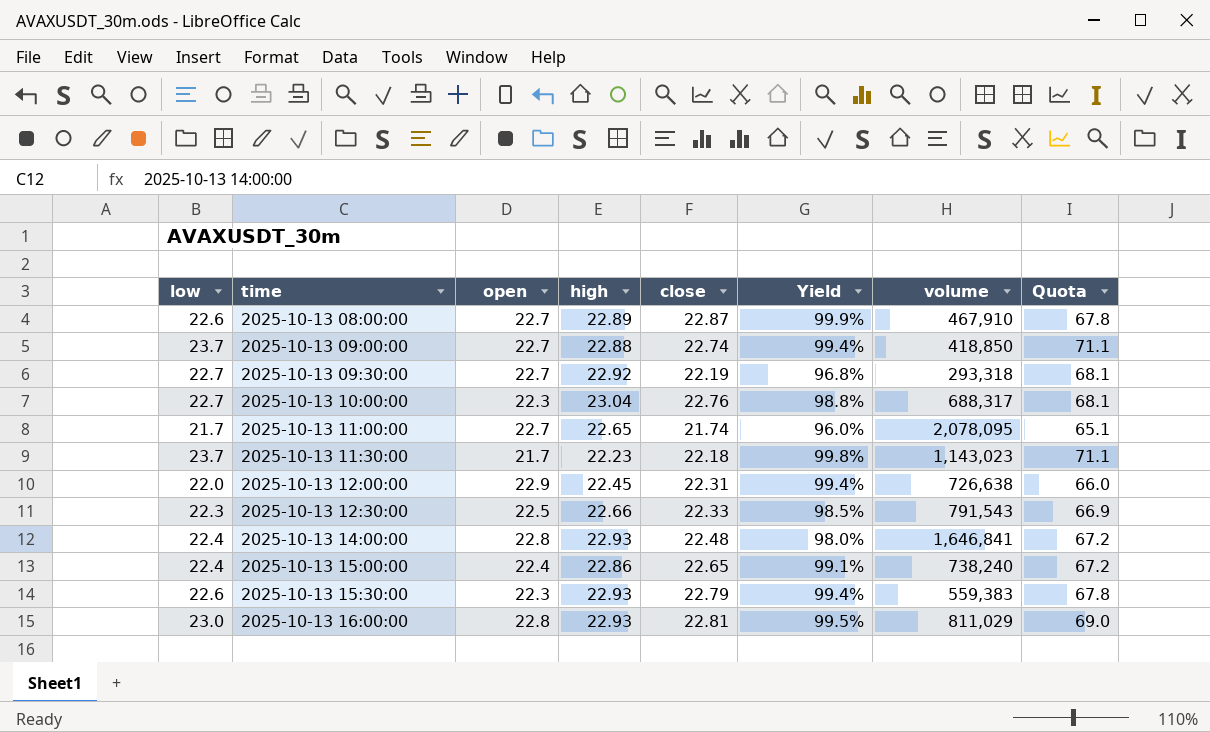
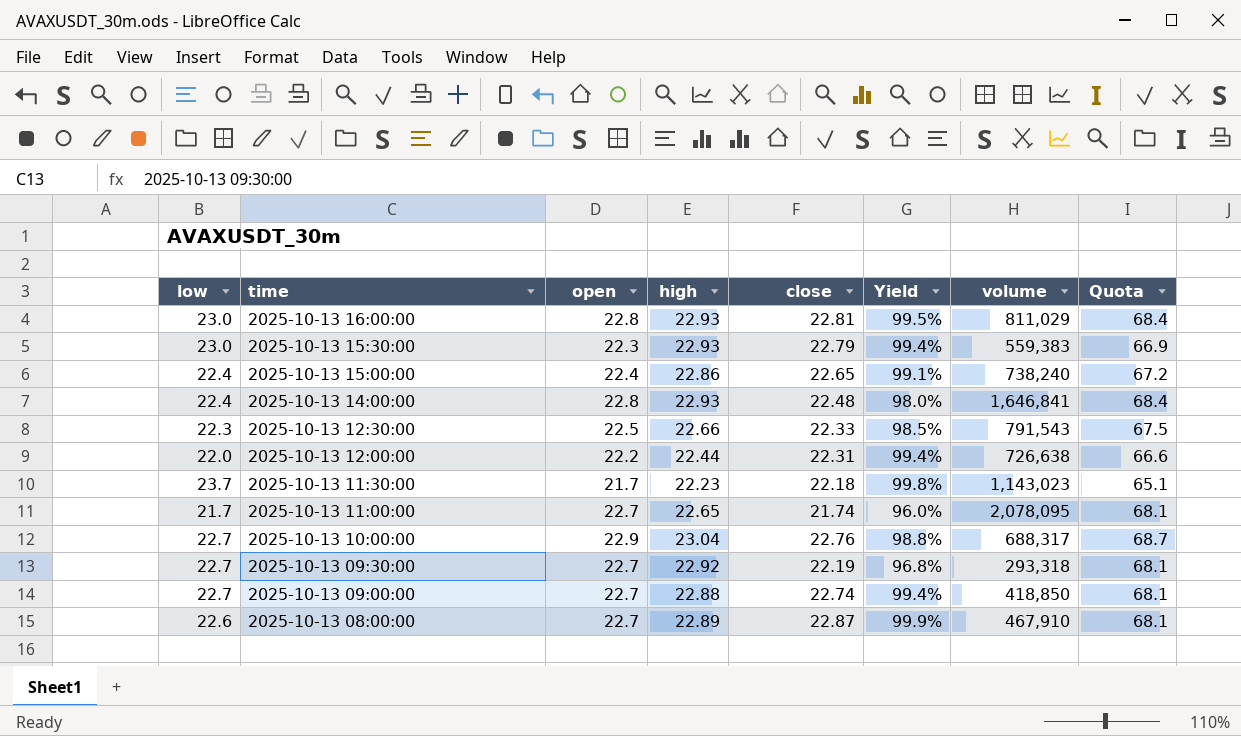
row order: time ascending -> time descending
column Quota | formula: [low] * 3 -> [open] * 3
2025-10-13 15:30:00 | low: 22.6 -> 23.0
2025-10-13 12:00:00 | open: 22.9 -> 22.2
2025-10-13 12:00:00 | high: 22.45 -> 22.44
2025-10-13 10:00:00 | open: 22.3 -> 22.9
2025-10-13 09:00:00 | low: 23.7 -> 22.7

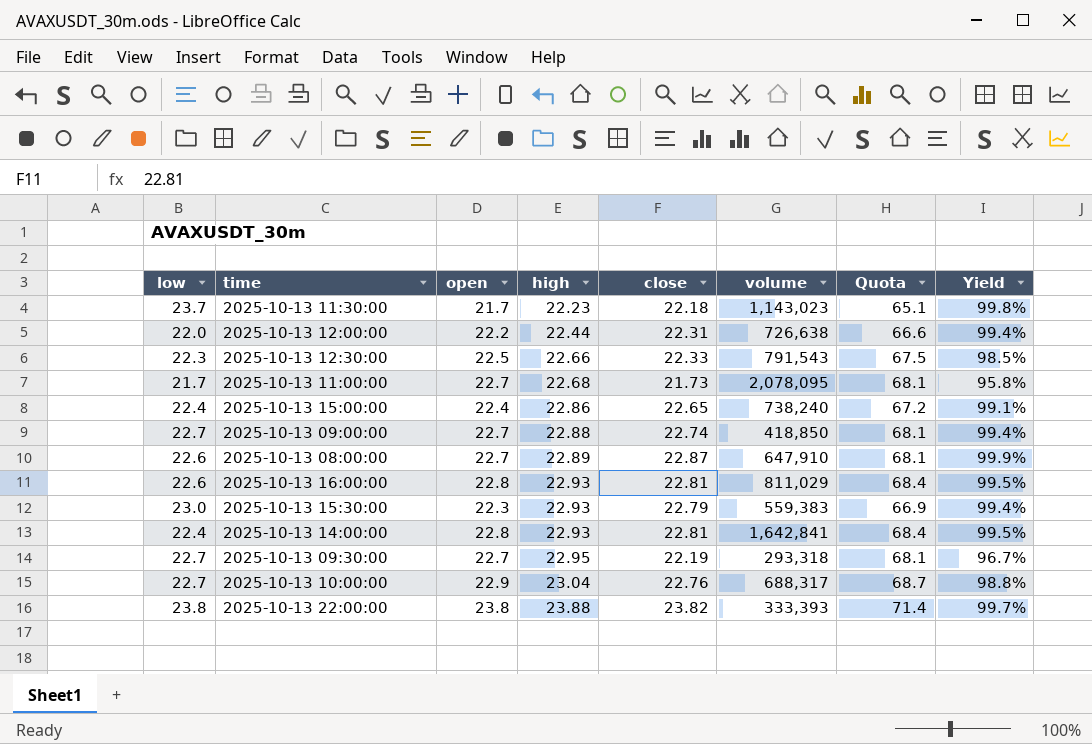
row order: time descending -> high ascending
column Yield | position: 6 -> 8
2025-10-13 11:00:00 | high: 22.65 -> 22.68
2025-10-13 11:00:00 | close: 21.74 -> 21.73
2025-10-13 11:00:00 | Yield: 96.0% -> 95.8%
2025-10-13 08:00:00 | volume: 467,910 -> 647,910
2025-10-13 16:00:00 | low: 23.0 -> 22.6
2025-10-13 14:00:00 | close: 22.48 -> 22.81
2025-10-13 14:00:00 | volume: 1,646,841 -> 1,642,841
2025-10-13 14:00:00 | Yield: 98.0% -> 99.5%
2025-10-13 09:30:00 | high: 22.92 -> 22.95
2025-10-13 09:30:00 | Yield: 96.8% -> 96.7%
row 2025-10-13 22:00:00: none -> 23.8 | 23.8 | 23.88 | 23.82 | 333,393 | 71.4 | 99.7%

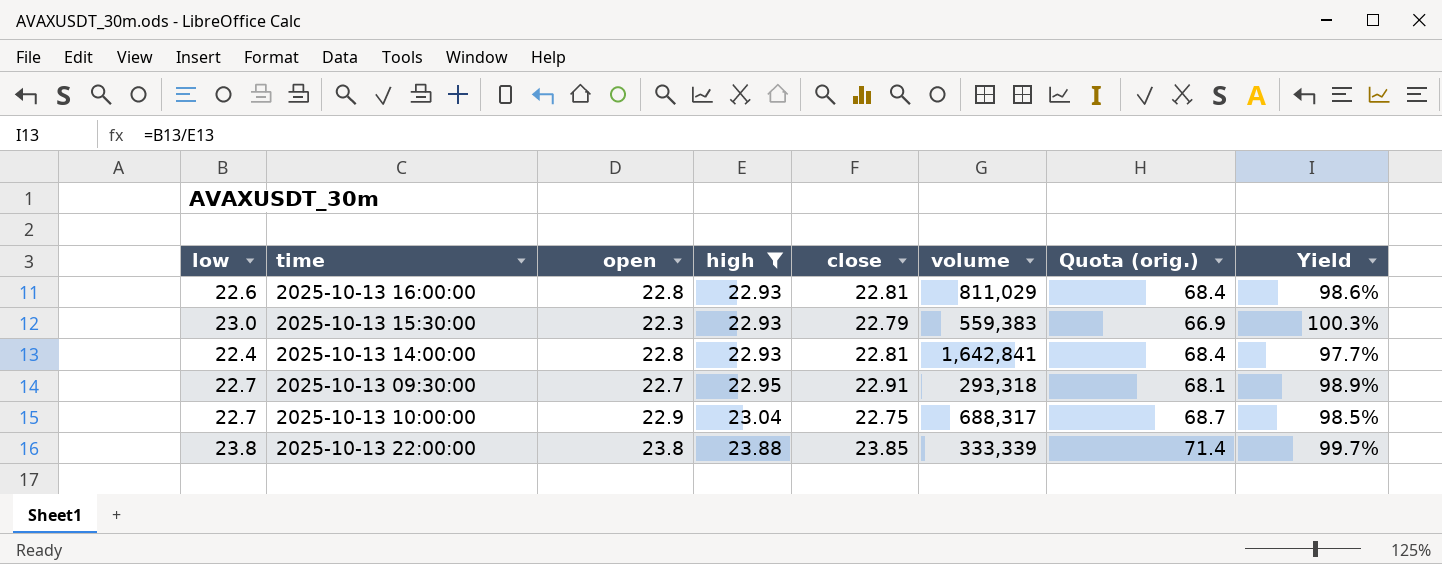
filter: none -> high >= 22.93
column name: Quota -> Quota (orig.)
column Yield | formula: [close] / [high] -> [low] / [high]
2025-10-13 09:30:00 | close: 22.19 -> 22.91
2025-10-13 10:00:00 | close: 22.76 -> 22.75
2025-10-13 22:00:00 | close: 23.82 -> 23.85
2025-10-13 22:00:00 | volume: 333,393 -> 333,339

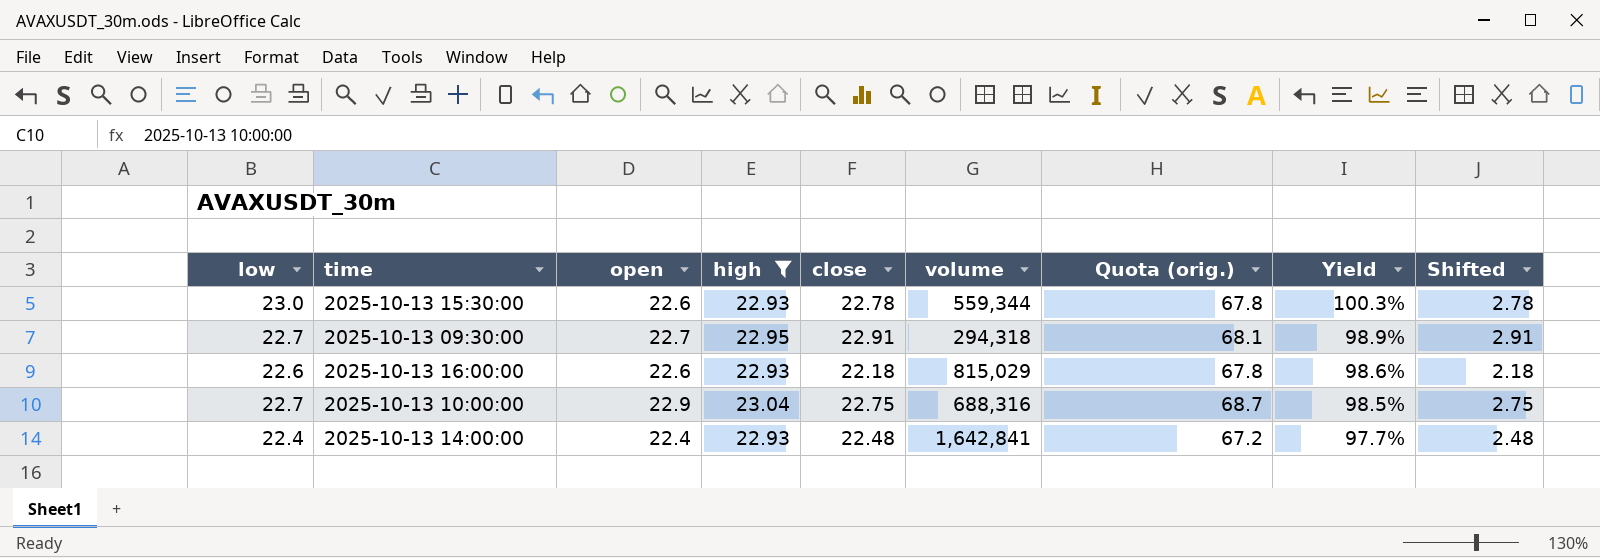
row order: high ascending -> Yield descending
column Shifted | formula: none -> [close] - 20
row 2025-10-13 22:00:00: 23.8 | 23.8 | 23.88 | 23.85 | 333,339 | 71.4 | 99.7% -> none
2025-10-13 15:30:00 | open: 22.3 -> 22.6
2025-10-13 15:30:00 | close: 22.79 -> 22.78
2025-10-13 15:30:00 | volume: 559,383 -> 559,344
2025-10-13 15:30:00 | Quota (orig.): 66.9 -> 67.8
2025-10-13 09:30:00 | volume: 293,318 -> 294,318
2025-10-13 16:00:00 | open: 22.8 -> 22.6
2025-10-13 16:00:00 | close: 22.81 -> 22.18
2025-10-13 16:00:00 | volume: 811,029 -> 815,029
2025-10-13 16:00:00 | Quota (orig.): 68.4 -> 67.8
2025-10-13 10:00:00 | volume: 688,317 -> 688,316
2025-10-13 14:00:00 | open: 22.8 -> 22.4
2025-10-13 14:00:00 | close: 22.81 -> 22.48
2025-10-13 14:00:00 | Quota (orig.): 68.4 -> 67.2

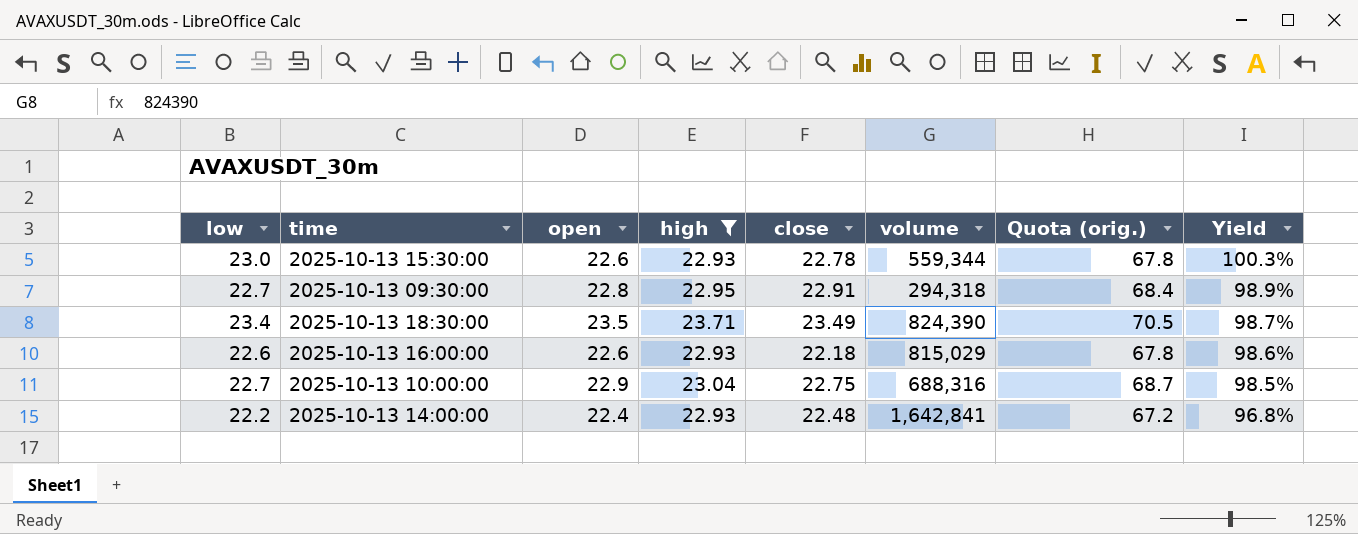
column Shifted | formula: [close] - 20 -> none
2025-10-13 09:30:00 | open: 22.7 -> 22.8
2025-10-13 09:30:00 | Quota (orig.): 68.1 -> 68.4
row 2025-10-13 18:30:00: none -> 23.4 | 23.5 | 23.71 | 23.49 | 824,390 | 70.5 | 98.7%
2025-10-13 14:00:00 | low: 22.4 -> 22.2
2025-10-13 14:00:00 | Yield: 97.7% -> 96.8%

